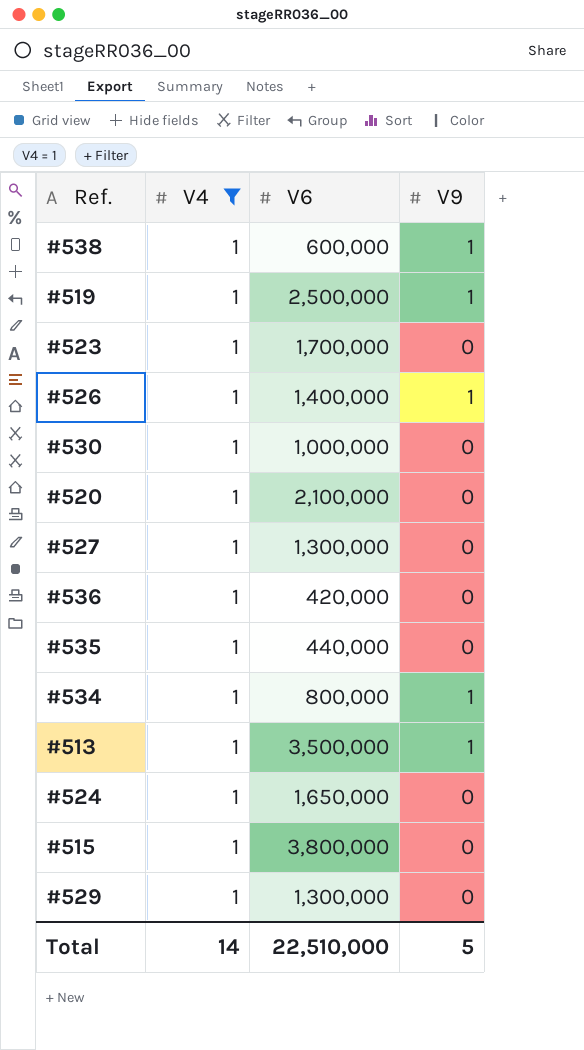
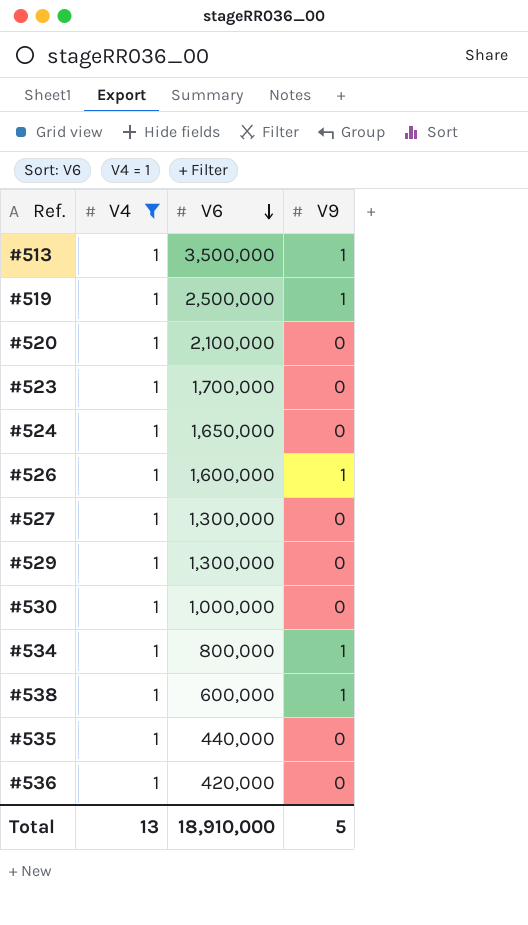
row order: none -> V6 descending
row #515: 1 | 3,800,000 | 0 -> none
#526 | V6: 1,400,000 -> 1,600,000
Total | V4: 14 -> 13
Total | V6: 22,510,000 -> 18,910,000

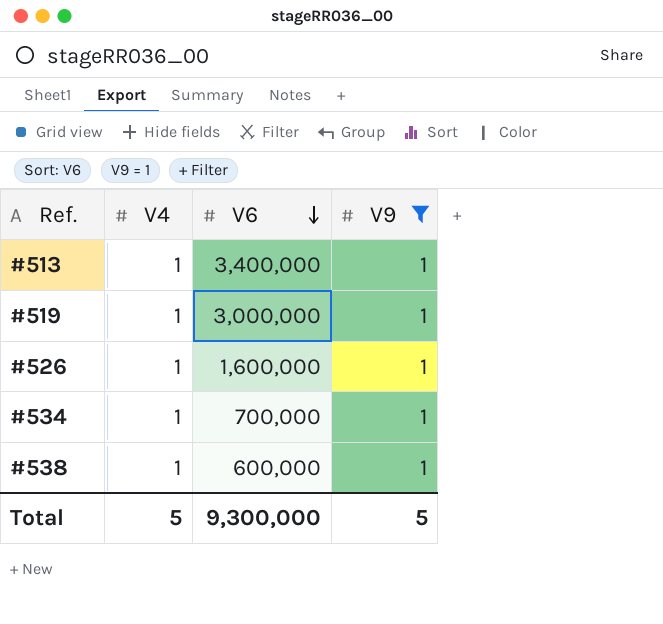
filter: V4 = 1 -> V9 = 1
#513 | V6: 3,500,000 -> 3,400,000
#519 | V6: 2,500,000 -> 3,000,000
#534 | V6: 800,000 -> 700,000
Total | V4: 13 -> 5
Total | V6: 18,910,000 -> 9,300,000

